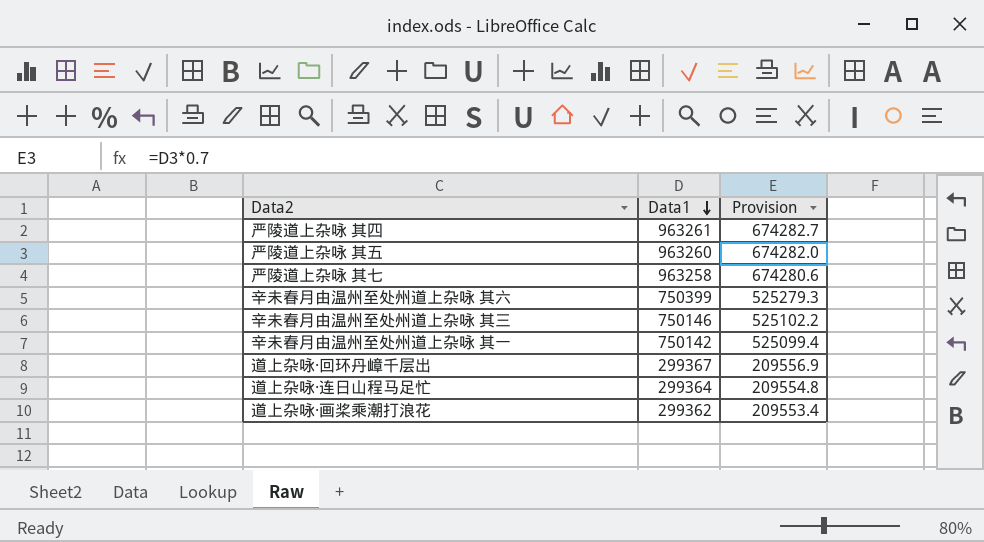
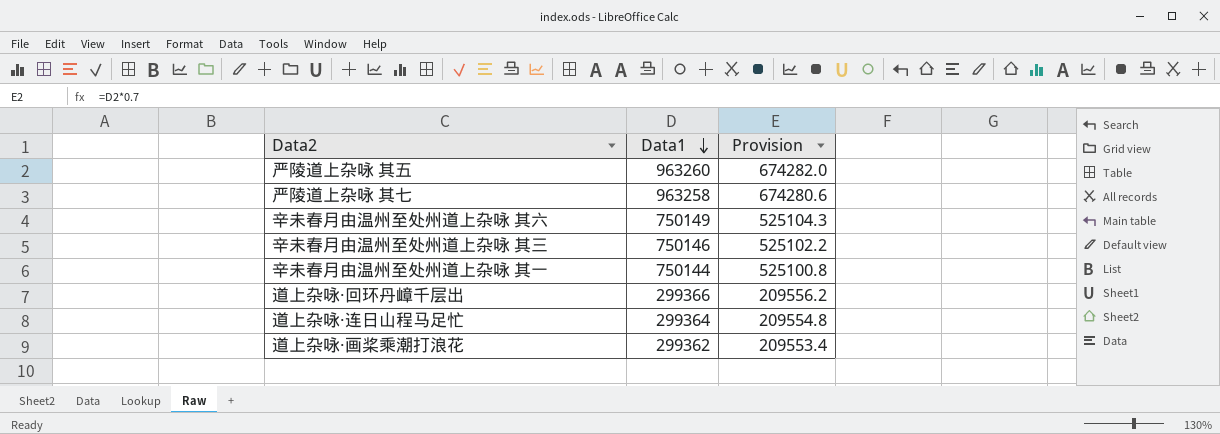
row 严陵道上杂咏 其四: 963261 | 674282.7 -> none
辛未春月由温州至处州道上杂咏 其六 | Data1: 750399 -> 750149
辛未春月由温州至处州道上杂咏 其六 | Provision: 525279.3 -> 525104.3
辛未春月由温州至处州道上杂咏 其一 | Data1: 750142 -> 750144
辛未春月由温州至处州道上杂咏 其一 | Provision: 525099.4 -> 525100.8
道上杂咏·回环丹嶂千层出 | Data1: 299367 -> 299366
道上杂咏·回环丹嶂千层出 | Provision: 209556.9 -> 209556.2

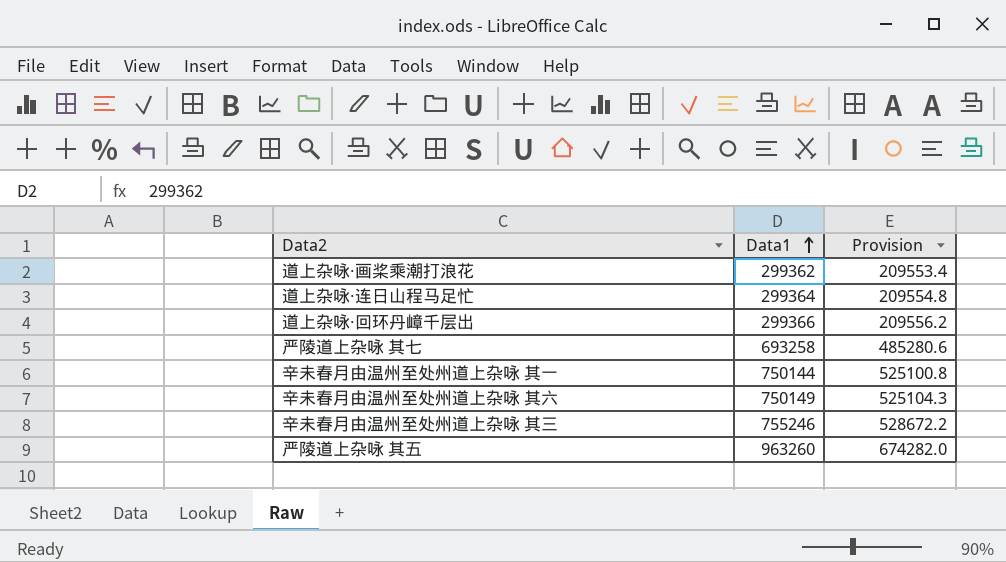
row order: Data1 descending -> Data1 ascending
严陵道上杂咏 其七 | Data1: 963258 -> 693258
严陵道上杂咏 其七 | Provision: 674280.6 -> 485280.6
辛未春月由温州至处州道上杂咏 其三 | Data1: 750146 -> 755246
辛未春月由温州至处州道上杂咏 其三 | Provision: 525102.2 -> 528672.2

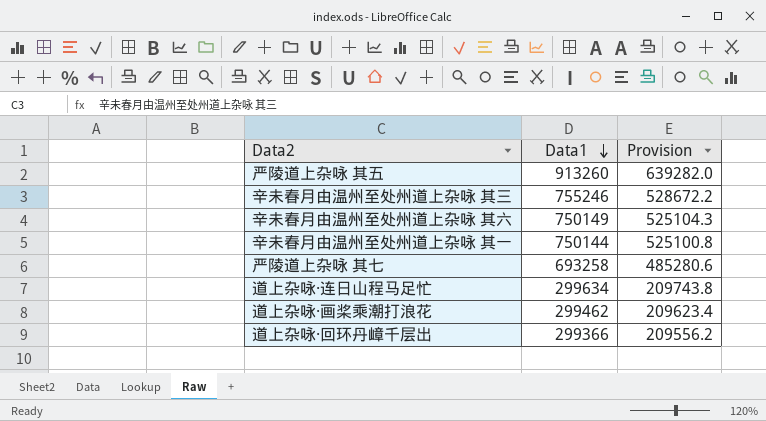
row order: Data1 ascending -> Data1 descending
严陵道上杂咏 其五 | Data1: 963260 -> 913260
严陵道上杂咏 其五 | Provision: 674282.0 -> 639282.0
道上杂咏·连日山程马足忙 | Data1: 299364 -> 299634
道上杂咏·连日山程马足忙 | Provision: 209554.8 -> 209743.8
道上杂咏·画桨乘潮打浪花 | Data1: 299362 -> 299462
道上杂咏·画桨乘潮打浪花 | Provision: 209553.4 -> 209623.4

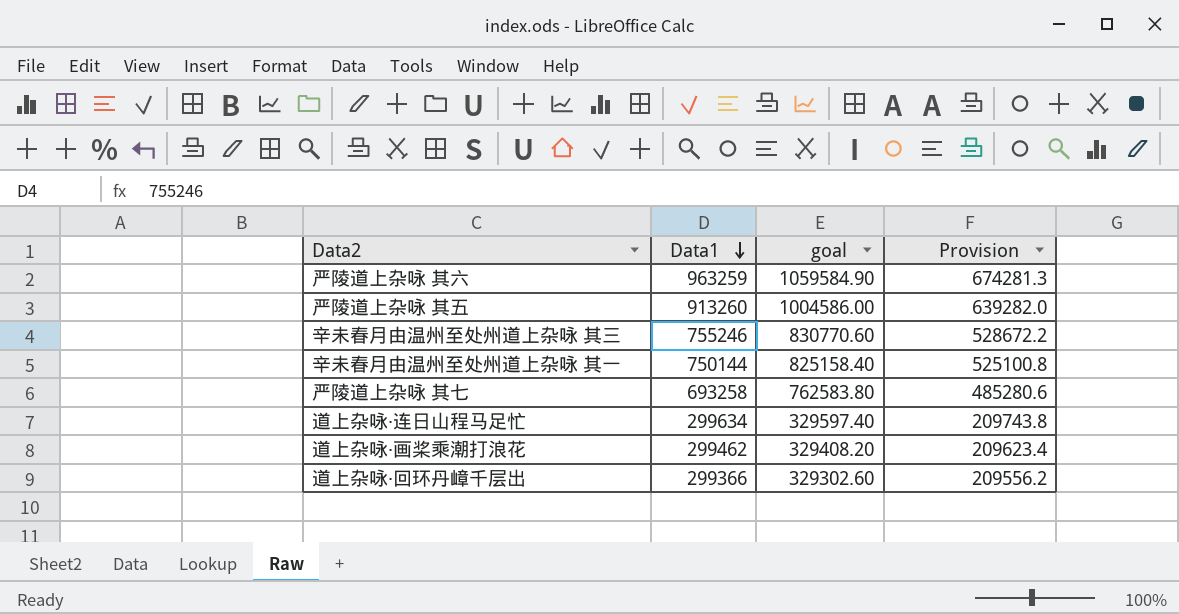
column goal | formula: none -> [Data1] * 1.1
row 辛未春月由温州至处州道上杂咏 其六: 750149 | 525104.3 -> none
row 严陵道上杂咏 其六: none -> 963259 | 1059584.90 | 674281.3

